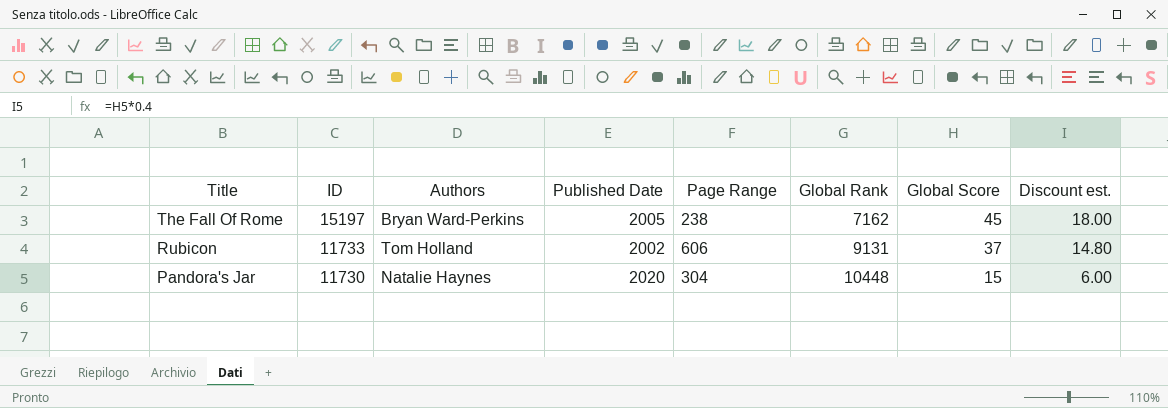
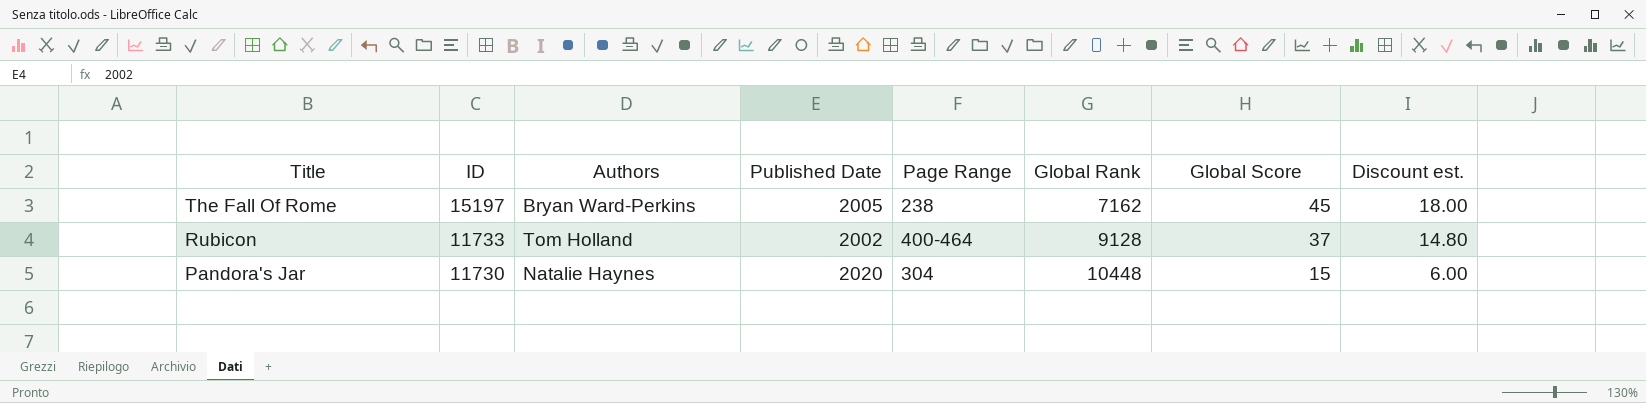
Rubicon | Page Range: 606 -> 400-464
Rubicon | Global Rank: 9131 -> 9128

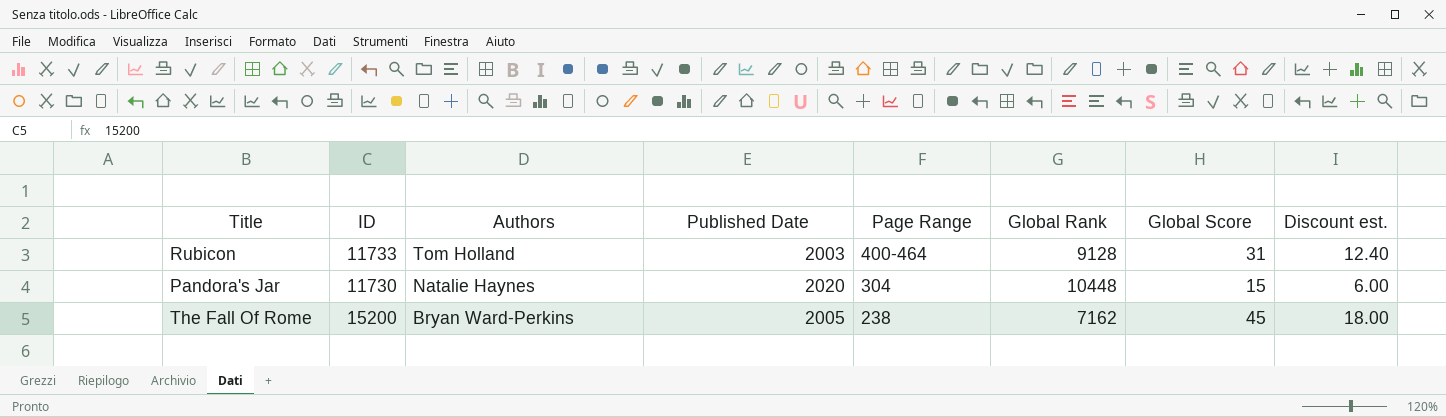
row order: Title descending -> Authors descending
Rubicon | Published Date: 2002 -> 2003
Rubicon | Global Score: 37 -> 31
Rubicon | Discount est.: 14.80 -> 12.40
The Fall Of Rome | ID: 15197 -> 15200

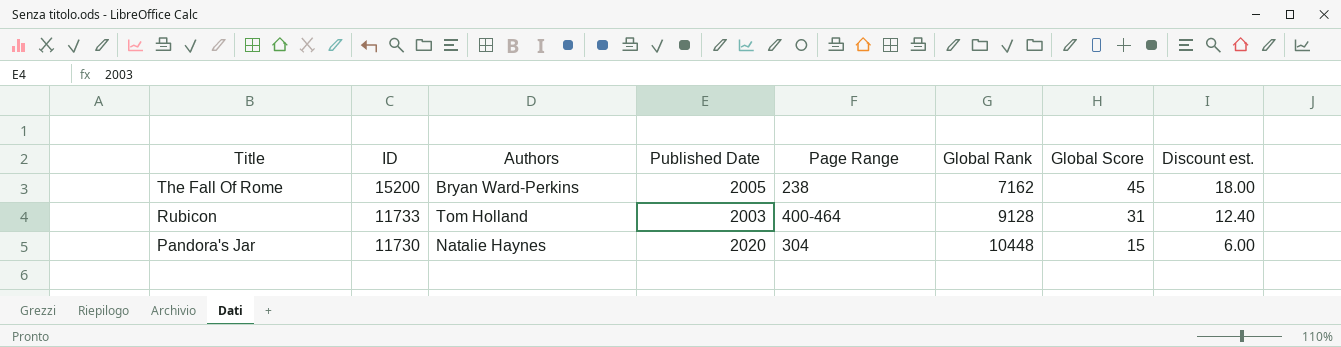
row order: Authors descending -> Title descending

